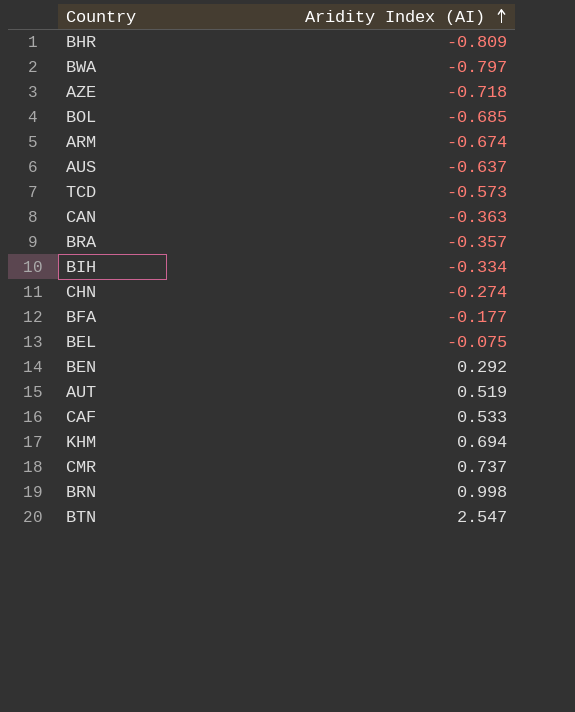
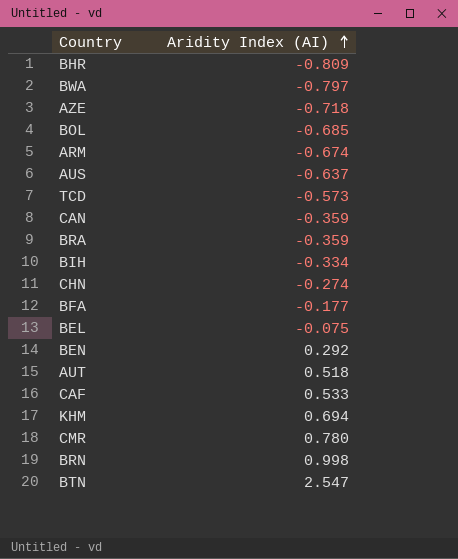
CAN | Aridity Index (AI): -0.363 -> -0.359
BRA | Aridity Index (AI): -0.357 -> -0.359
AUT | Aridity Index (AI): 0.519 -> 0.518
CMR | Aridity Index (AI): 0.737 -> 0.780

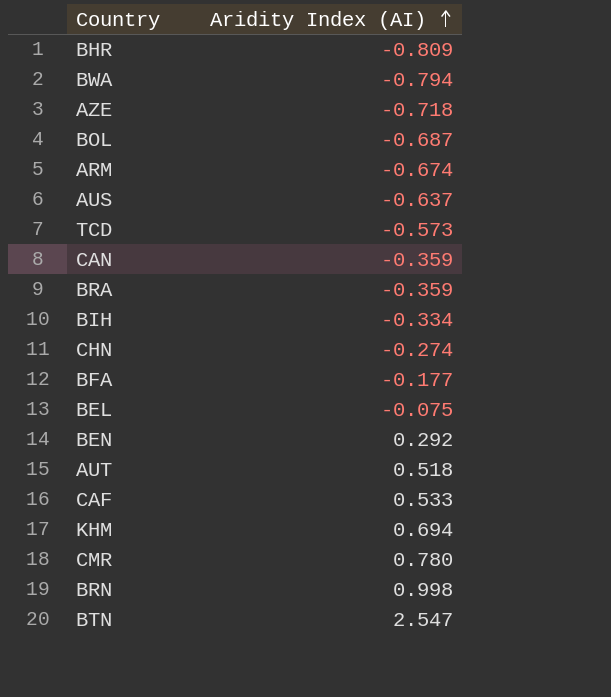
BWA | Aridity Index (AI): -0.797 -> -0.794
BOL | Aridity Index (AI): -0.685 -> -0.687

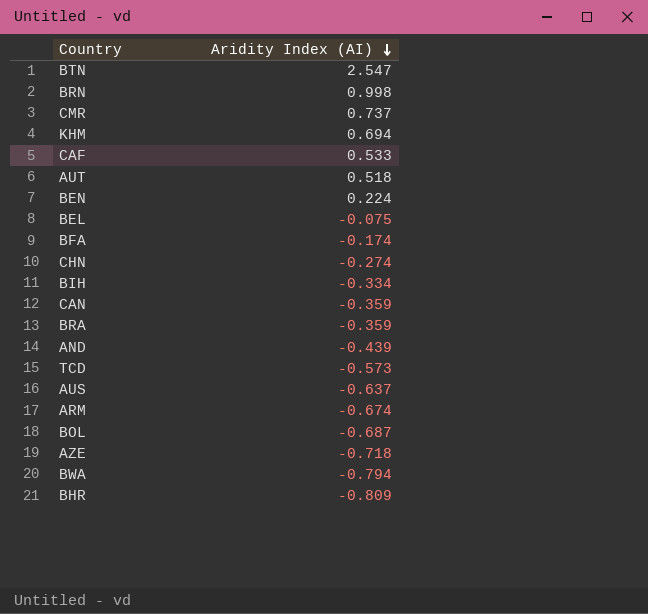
row order: Aridity Index (AI) ascending -> Aridity Index (AI) descending
CMR | Aridity Index (AI): 0.780 -> 0.737
BEN | Aridity Index (AI): 0.292 -> 0.224
BFA | Aridity Index (AI): -0.177 -> -0.174
row AND: none -> -0.439

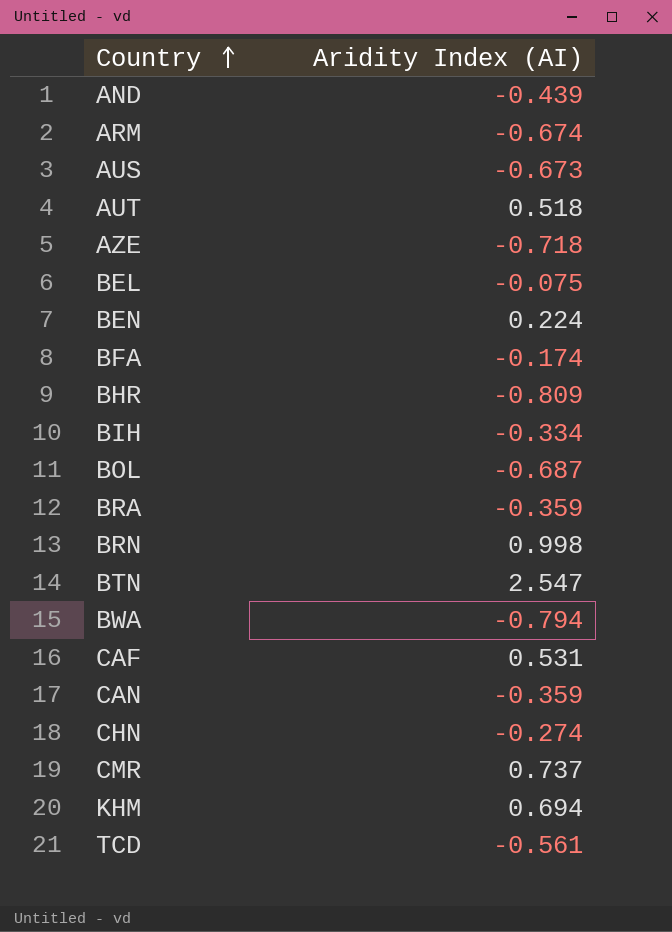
row order: Aridity Index (AI) descending -> Country ascending
AUS | Aridity Index (AI): -0.637 -> -0.673
CAF | Aridity Index (AI): 0.533 -> 0.531
TCD | Aridity Index (AI): -0.573 -> -0.561

